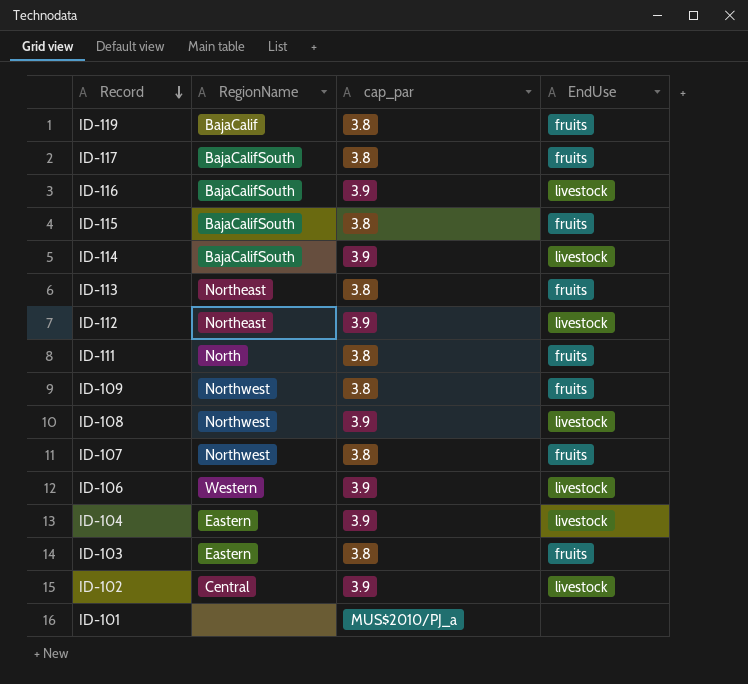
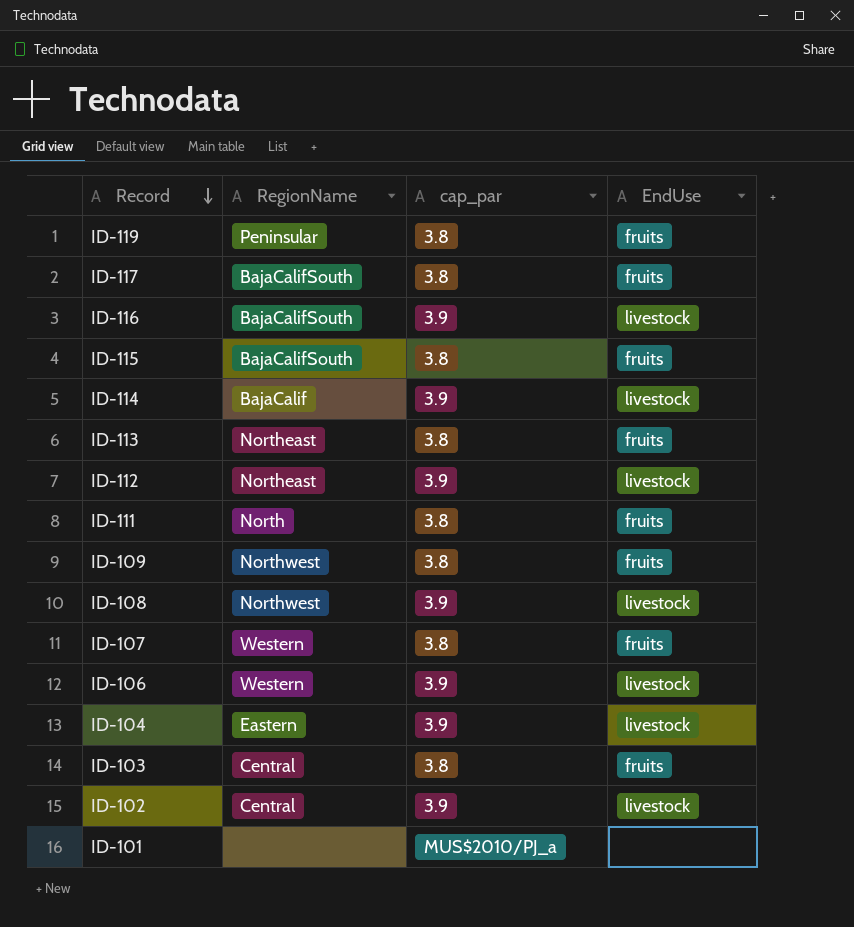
ID-119 | RegionName: BajaCalif -> Peninsular
ID-114 | RegionName: BajaCalifSouth -> BajaCalif
ID-107 | RegionName: Northwest -> Western
ID-103 | RegionName: Eastern -> Central

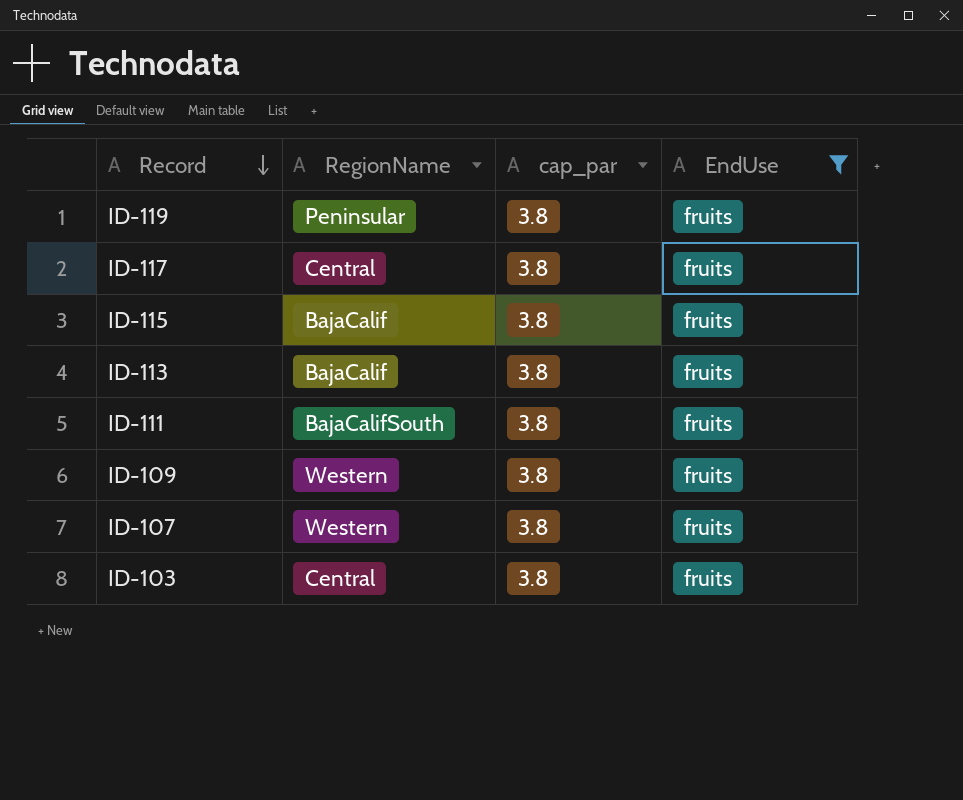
filter: none -> EndUse = fruits
ID-117 | RegionName: BajaCalifSouth -> Central
ID-115 | RegionName: BajaCalifSouth -> BajaCalif
ID-113 | RegionName: Northeast -> BajaCalif
ID-111 | RegionName: North -> BajaCalifSouth
ID-109 | RegionName: Northwest -> Western

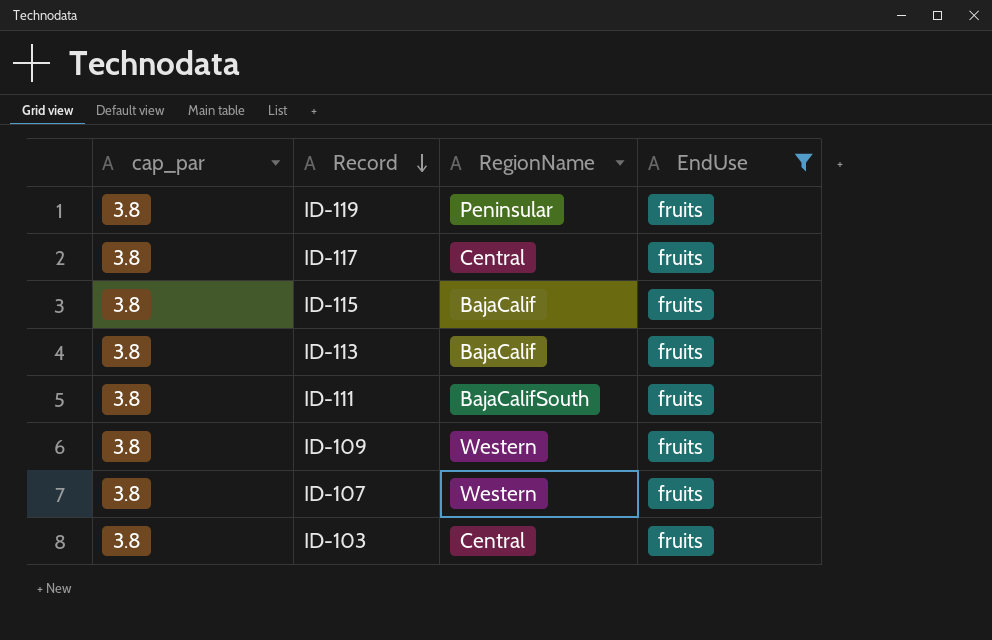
column cap_par | position: 3 -> 1

